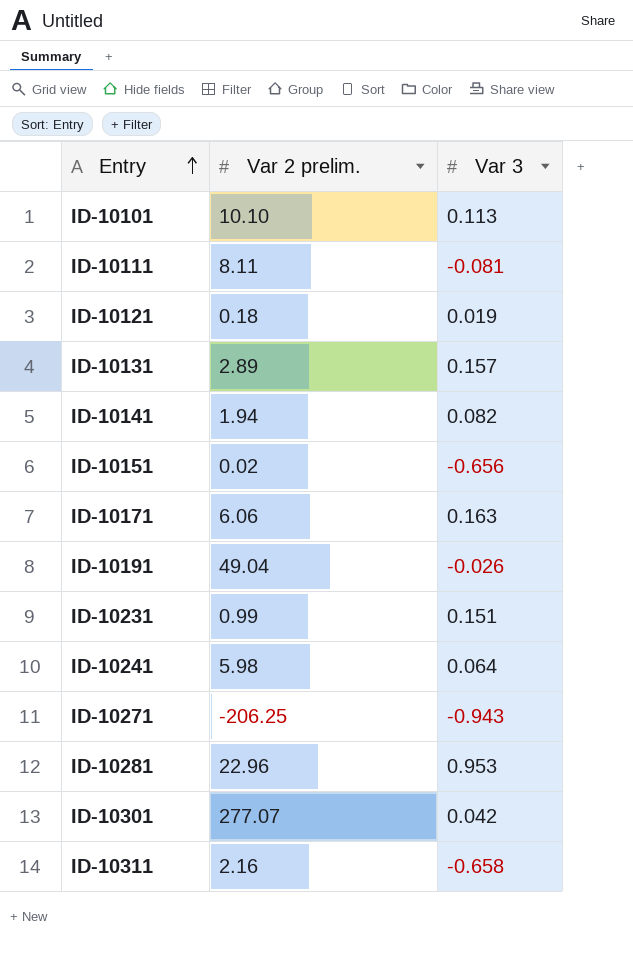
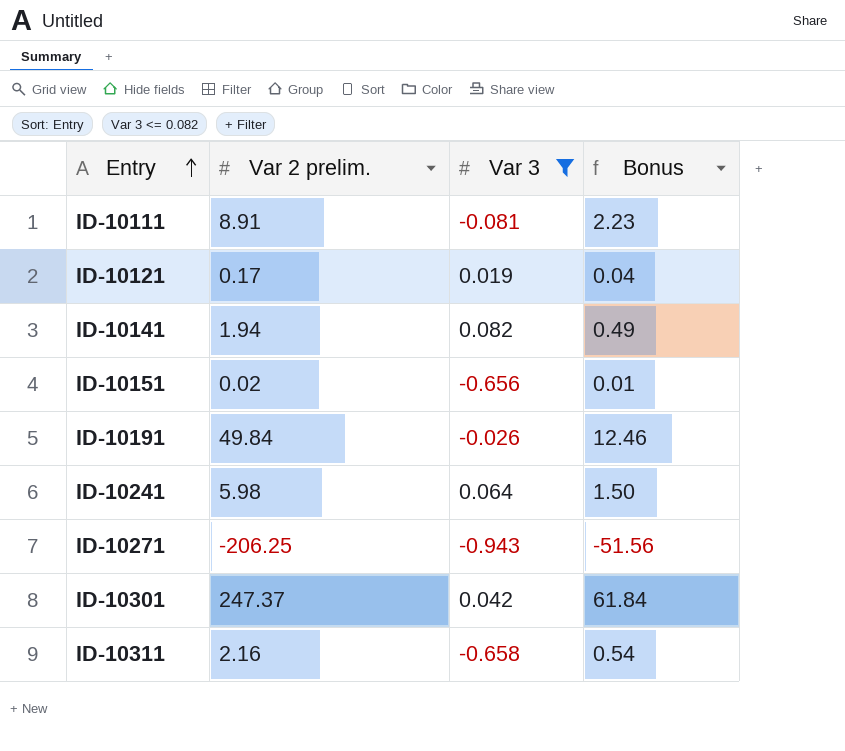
filter: none -> Var 3 <= 0.082
column Bonus | formula: none -> [Var 2 prelim.] * 0.25
ID-10111 | Var 2 prelim.: 8.11 -> 8.91
ID-10121 | Var 2 prelim.: 0.18 -> 0.17
ID-10191 | Var 2 prelim.: 49.04 -> 49.84
ID-10301 | Var 2 prelim.: 277.07 -> 247.37

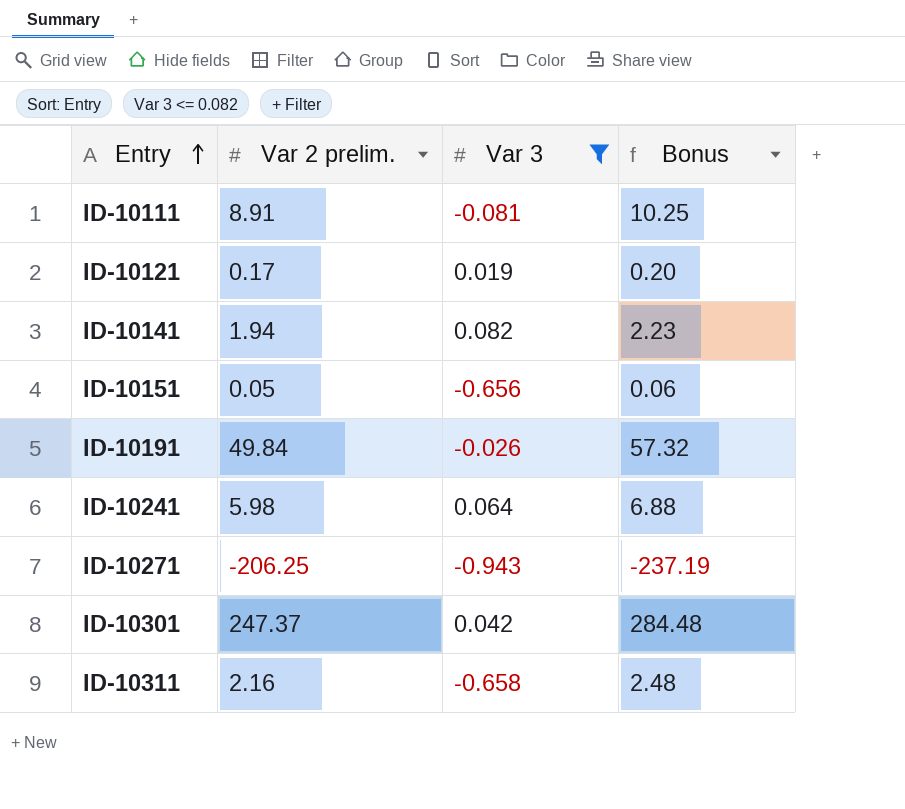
column Bonus | formula: [Var 2 prelim.] * 0.25 -> [Var 2 prelim.] * 1.15
ID-10151 | Var 2 prelim.: 0.02 -> 0.05

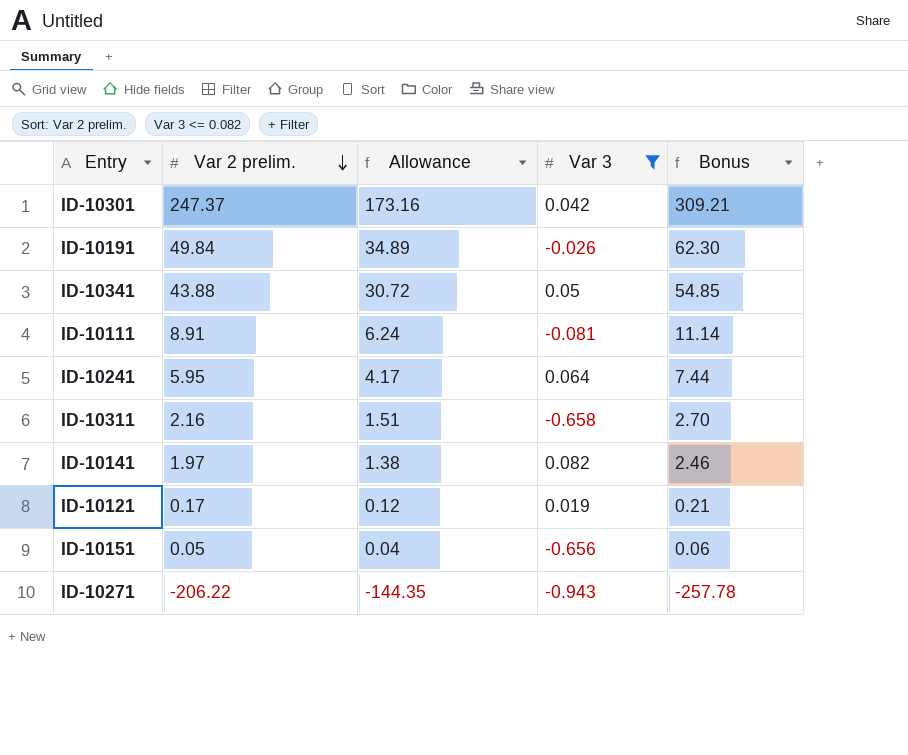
row order: Entry ascending -> Var 2 prelim. descending
column Allowance | formula: none -> [Var 2 prelim.] * 0.7
column Bonus | formula: [Var 2 prelim.] * 1.15 -> [Var 2 prelim.] * 1.25
row ID-10341: none -> 43.88 | 30.72 | 0.05 | 54.85
ID-10241 | Var 2 prelim.: 5.98 -> 5.95
ID-10141 | Var 2 prelim.: 1.94 -> 1.97
ID-10271 | Var 2 prelim.: -206.25 -> -206.22

